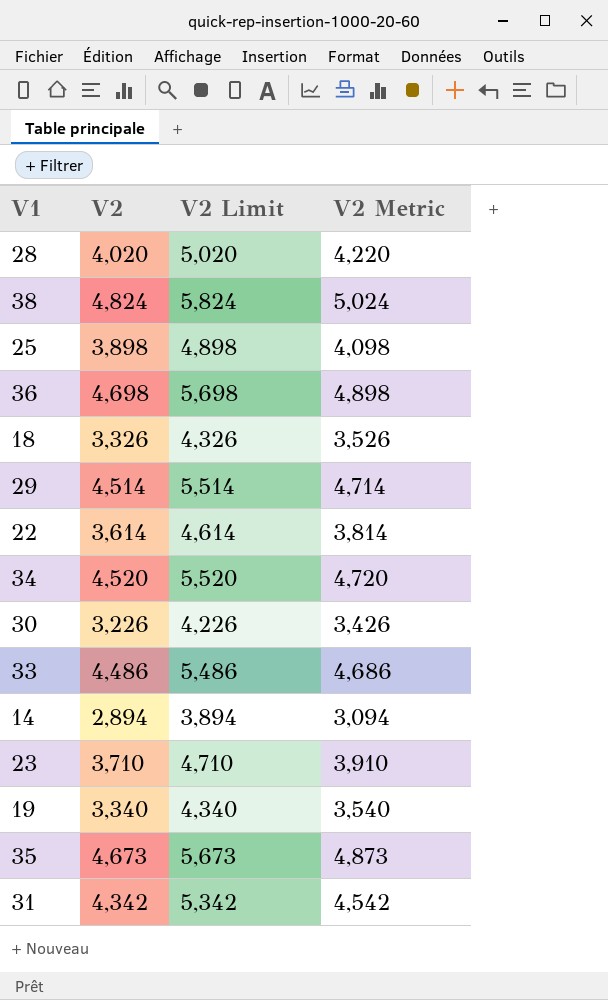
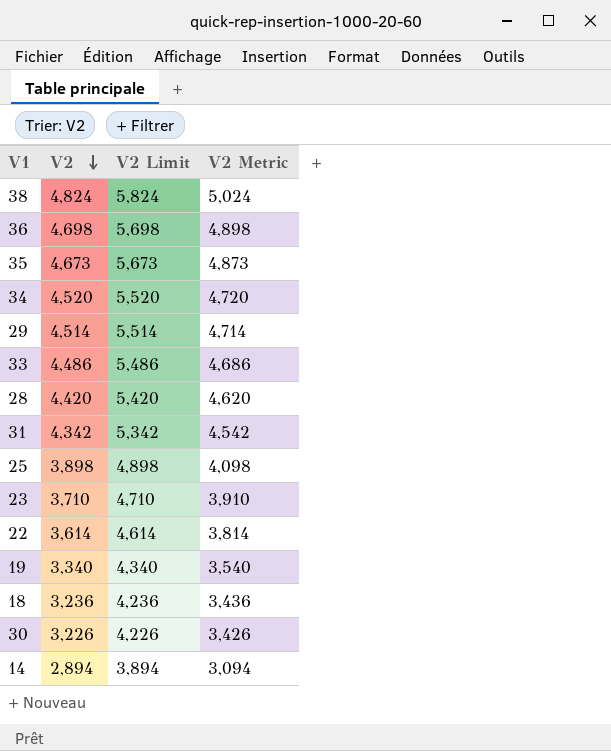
row order: none -> V2 descending
28 | V2: 4,020 -> 4,420
28 | V2 Limit: 5,020 -> 5,420
28 | V2 Metric: 4,220 -> 4,620
18 | V2: 3,326 -> 3,236
18 | V2 Limit: 4,326 -> 4,236
18 | V2 Metric: 3,526 -> 3,436

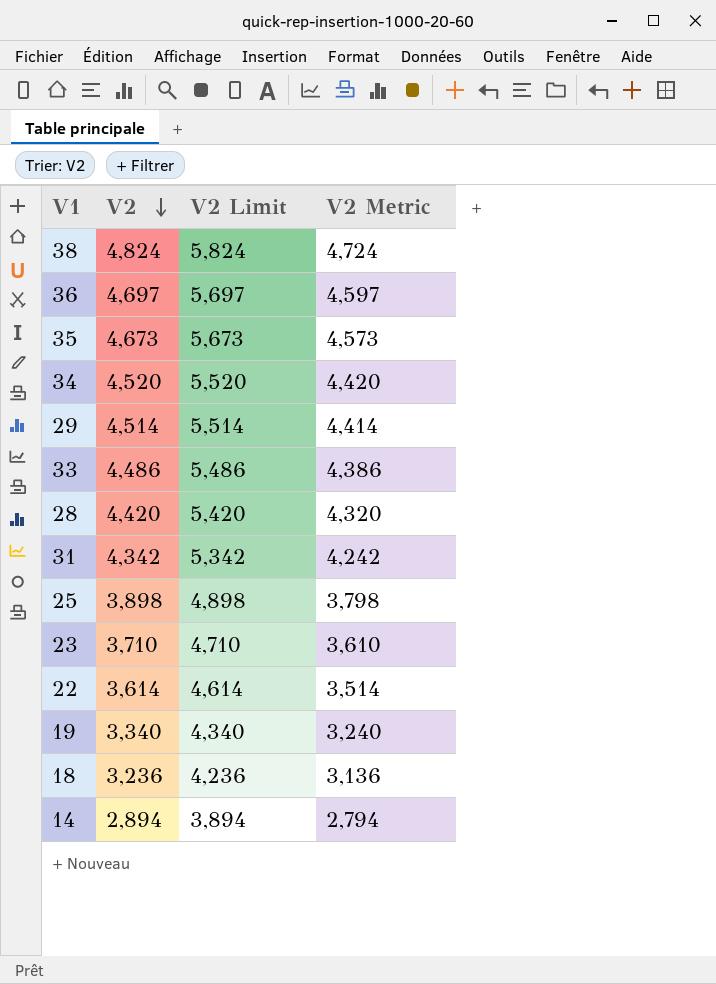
column V2 Metric | formula: [V2] + 200 -> [V2] - 100
row 30: 3,226 | 4,226 | 3,426 -> none
36 | V2: 4,698 -> 4,697
36 | V2 Limit: 5,698 -> 5,697

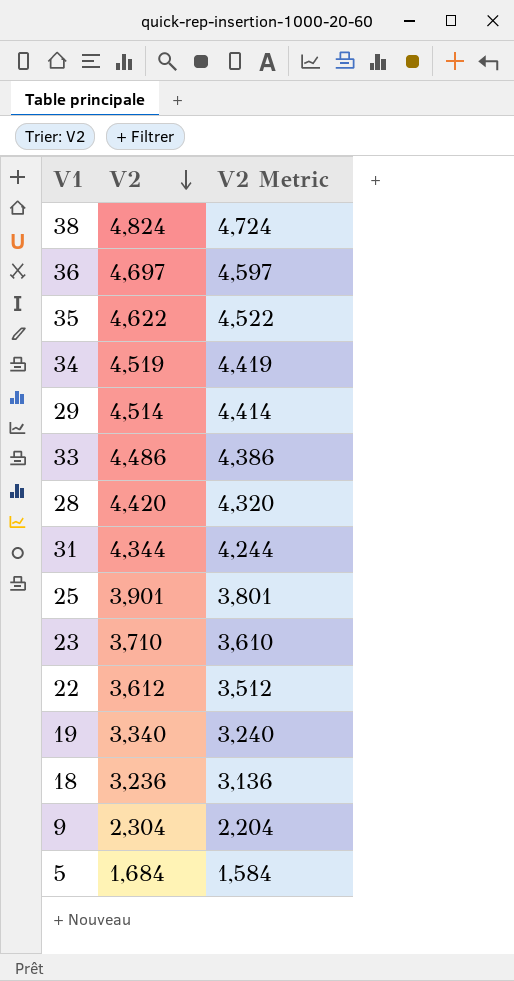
column V2 Limit | formula: [V2] + 1000 -> none
row 14: 2,894 | 3,894 | 2,794 -> none
35 | V2: 4,673 -> 4,622
35 | V2 Metric: 4,573 -> 4,522
34 | V2: 4,520 -> 4,519
34 | V2 Metric: 4,420 -> 4,419
31 | V2: 4,342 -> 4,344
31 | V2 Metric: 4,242 -> 4,244
25 | V2: 3,898 -> 3,901
25 | V2 Metric: 3,798 -> 3,801
22 | V2: 3,614 -> 3,612
22 | V2 Metric: 3,514 -> 3,512
row 9: none -> 2,304 | 2,204
row 5: none -> 1,684 | 1,584

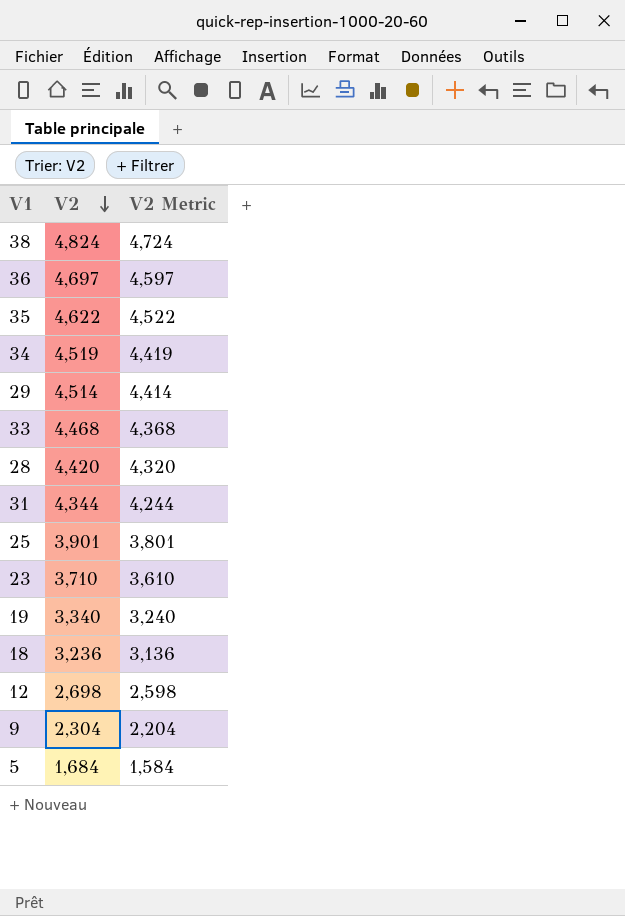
row 22: 3,612 | 3,512 -> none
33 | V2: 4,486 -> 4,468
33 | V2 Metric: 4,386 -> 4,368
row 12: none -> 2,698 | 2,598

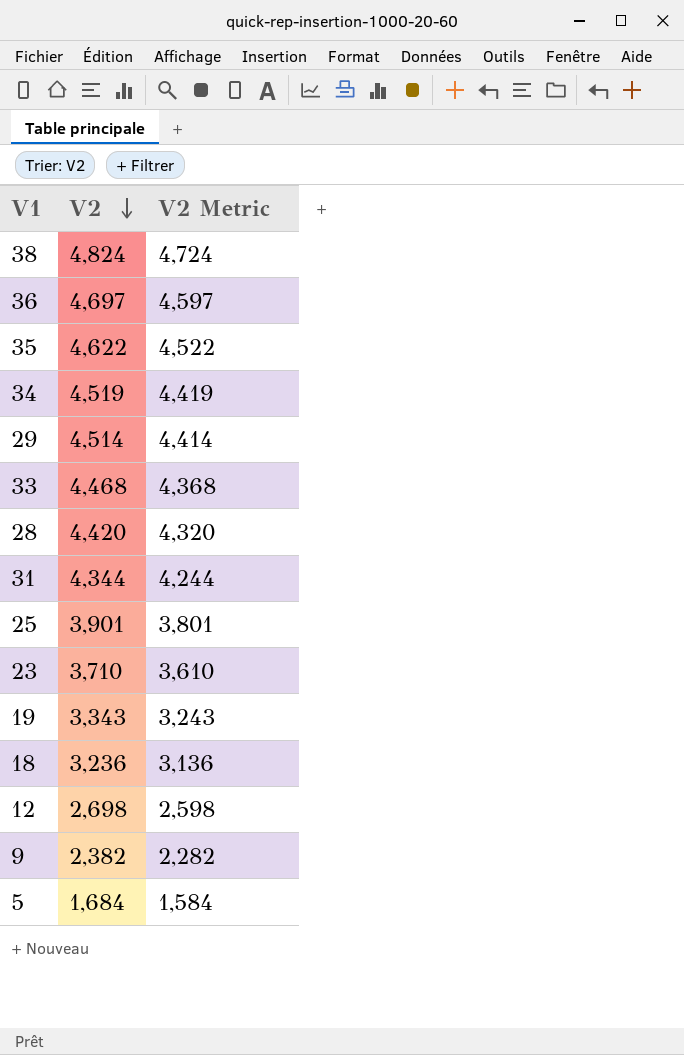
19 | V2: 3,340 -> 3,343
19 | V2 Metric: 3,240 -> 3,243
9 | V2: 2,304 -> 2,382
9 | V2 Metric: 2,204 -> 2,282

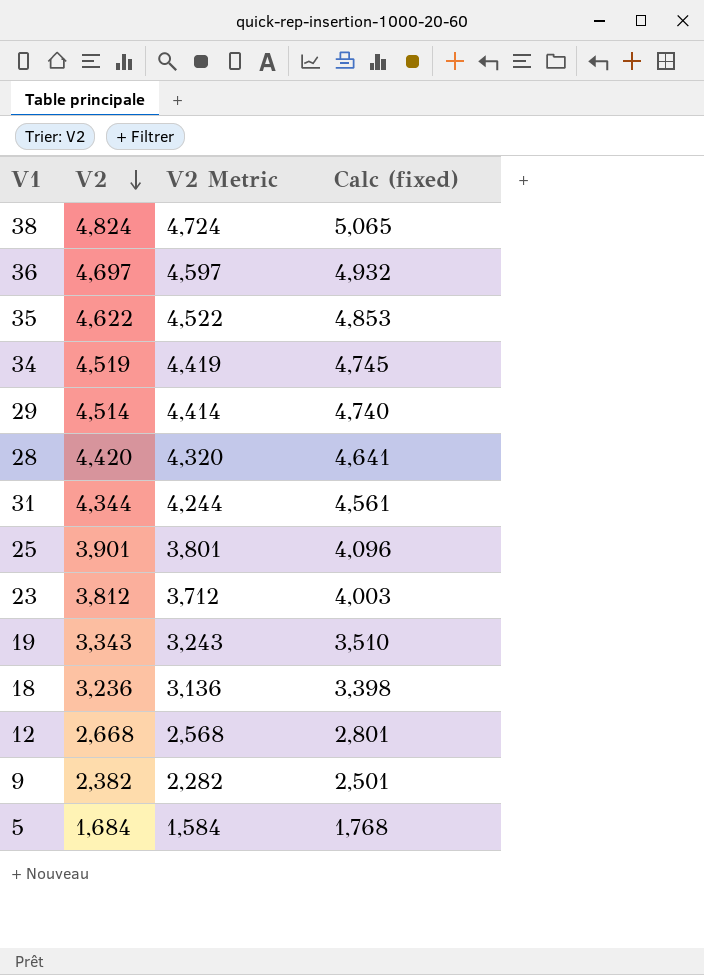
column Calc (fixed) | formula: none -> [V2] * 1.05
row 33: 4,468 | 4,368 -> none
23 | V2: 3,710 -> 3,812
23 | V2 Metric: 3,610 -> 3,712
12 | V2: 2,698 -> 2,668
12 | V2 Metric: 2,598 -> 2,568

